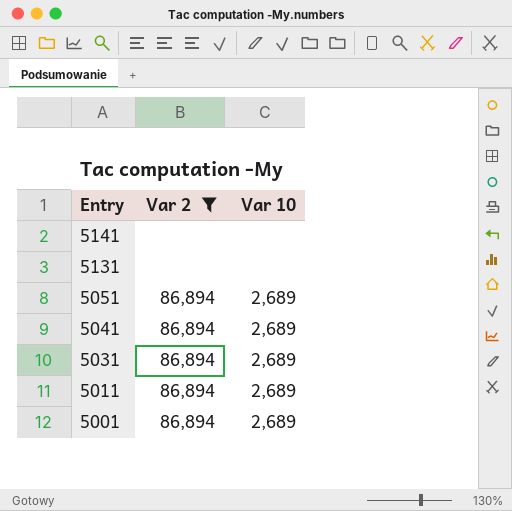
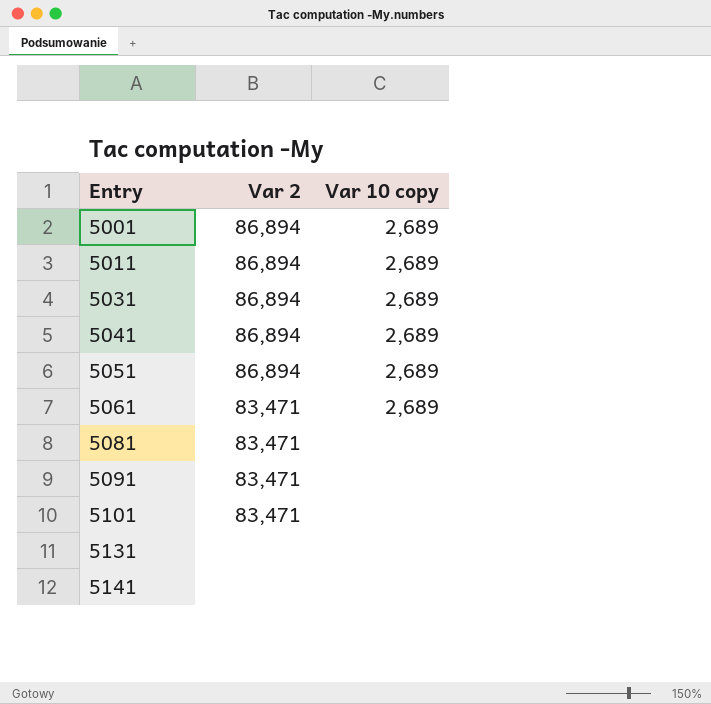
filter: Var 2 != 83,471 -> none
row order: Entry descending -> Entry ascending
column name: Var 10 -> Var 10 copy

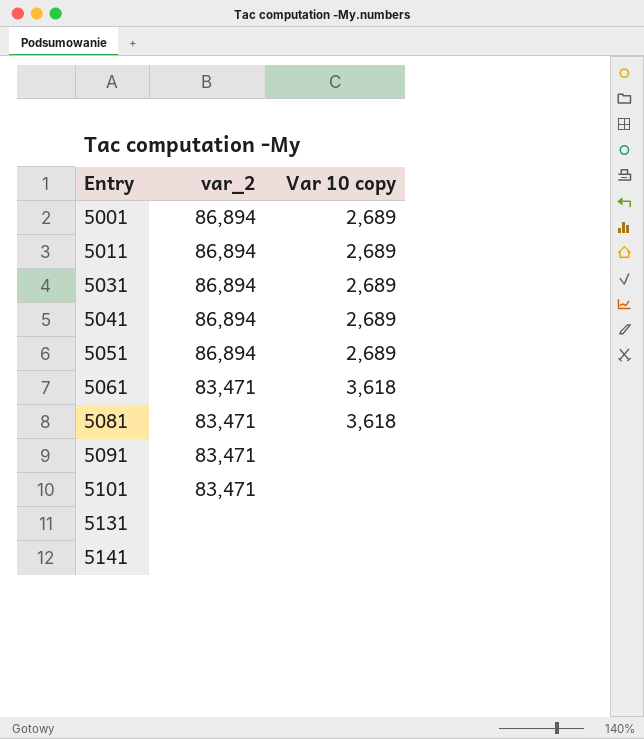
column name: Var 2 -> var_2
5061 | Var 10 copy: 2,689 -> 3,618
5081 | Var 10 copy: none -> 3,618

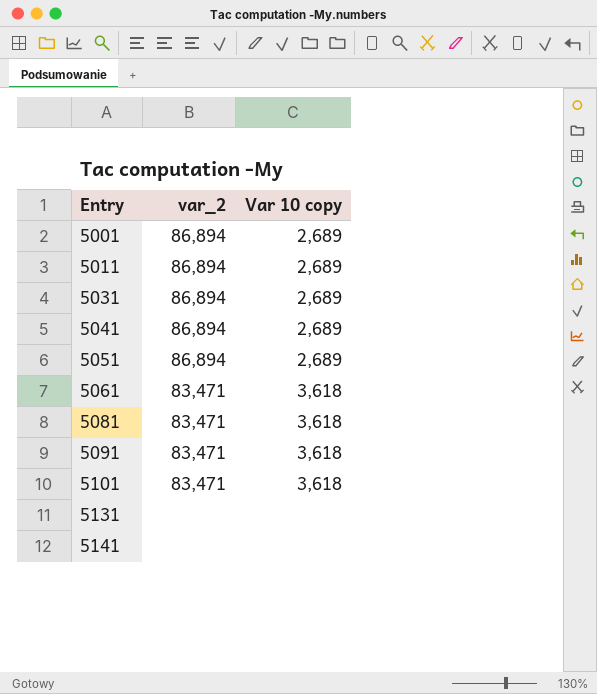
5091 | Var 10 copy: none -> 3,618
5101 | Var 10 copy: none -> 3,618

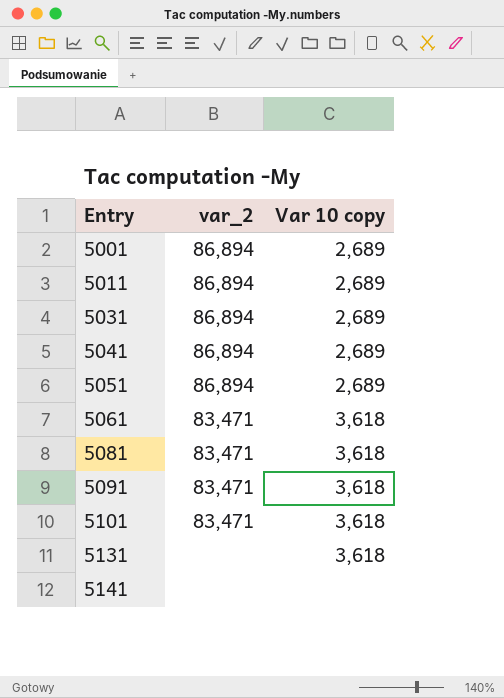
5131 | Var 10 copy: none -> 3,618

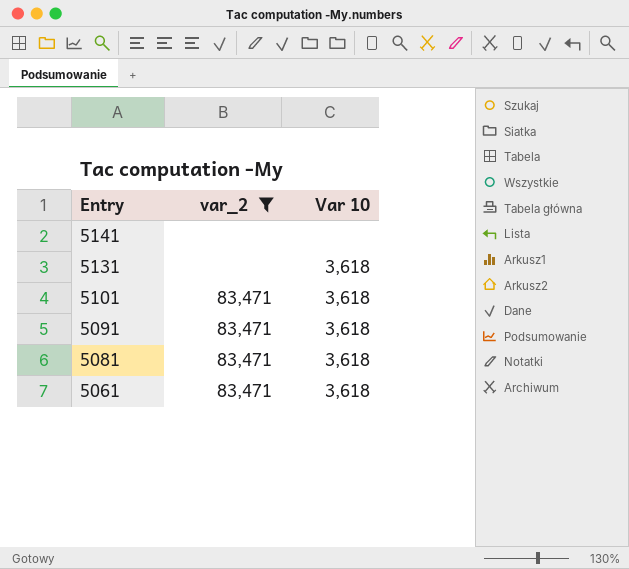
filter: none -> var_2 != 86,894
row order: Entry ascending -> Entry descending
column name: Var 10 copy -> Var 10

